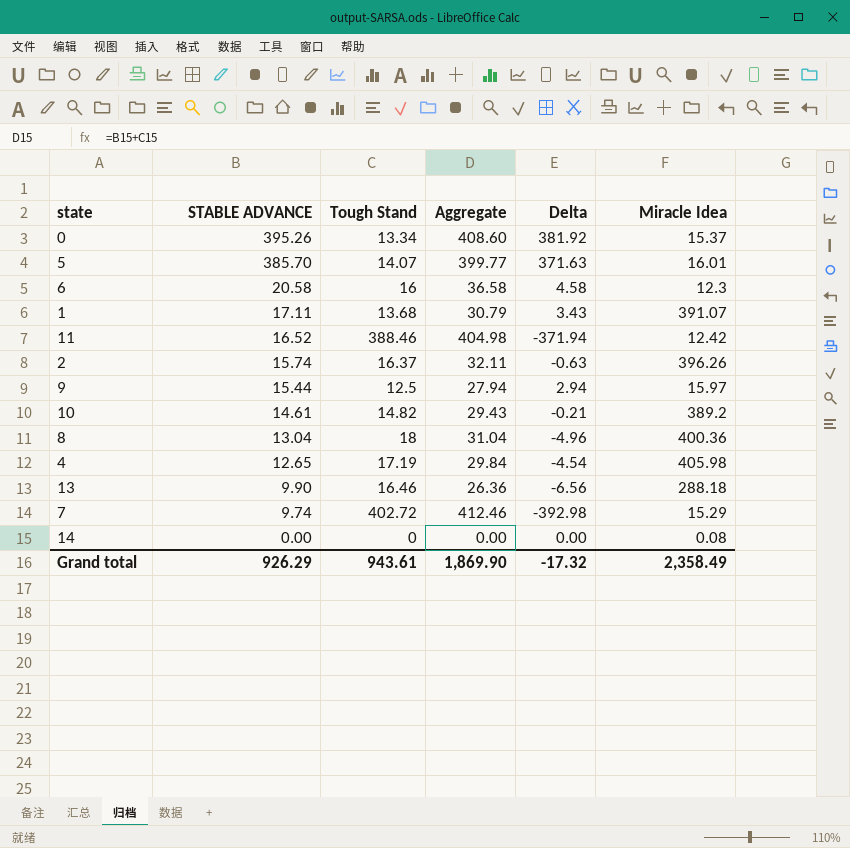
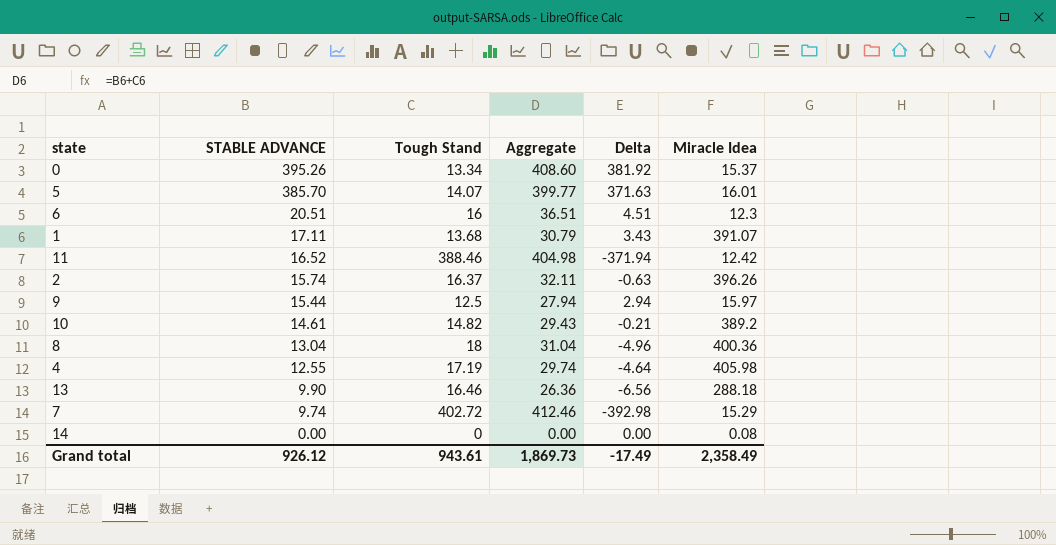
6 | STABLE ADVANCE: 20.58 -> 20.51
6 | Aggregate: 36.58 -> 36.51
6 | Delta: 4.58 -> 4.51
4 | STABLE ADVANCE: 12.65 -> 12.55
4 | Aggregate: 29.84 -> 29.74
4 | Delta: -4.54 -> -4.64
Grand total | STABLE ADVANCE: 926.29 -> 926.12
Grand total | Aggregate: 1,869.90 -> 1,869.73
Grand total | Delta: -17.32 -> -17.49

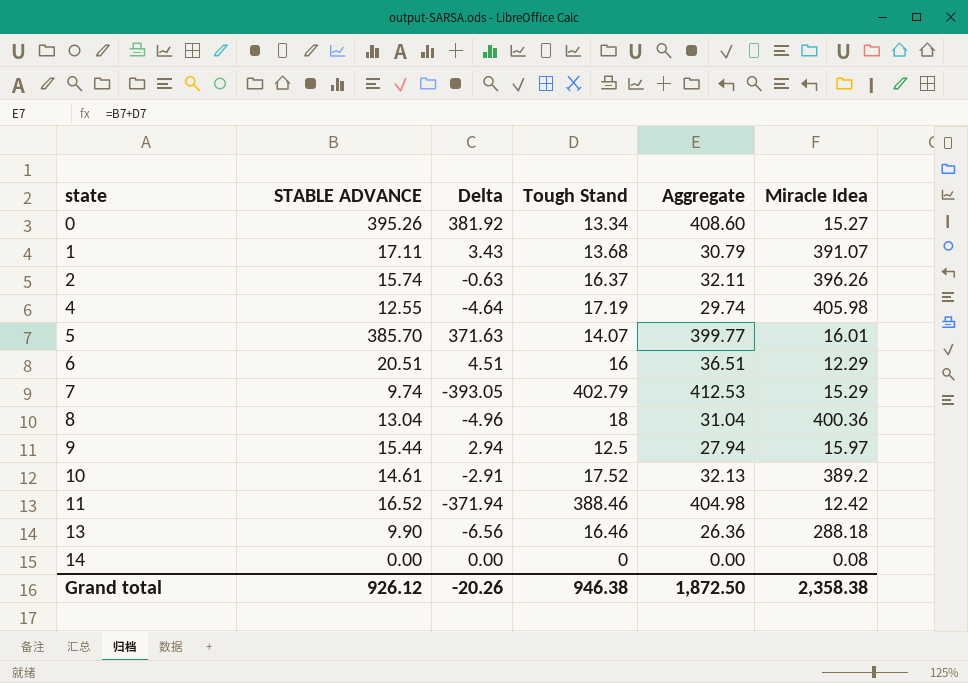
row order: STABLE ADVANCE descending -> state ascending
column Delta | position: 5 -> 3
0 | Miracle Idea: 15.37 -> 15.27
6 | Miracle Idea: 12.3 -> 12.29
7 | Delta: -392.98 -> -393.05
7 | Tough Stand: 402.72 -> 402.79
7 | Aggregate: 412.46 -> 412.53
10 | Delta: -0.21 -> -2.91
10 | Tough Stand: 14.82 -> 17.52
10 | Aggregate: 29.43 -> 32.13
Grand total | Delta: -17.49 -> -20.26
Grand total | Tough Stand: 943.61 -> 946.38
Grand total | Aggregate: 1,869.73 -> 1,872.50
Grand total | Miracle Idea: 2,358.49 -> 2,358.38

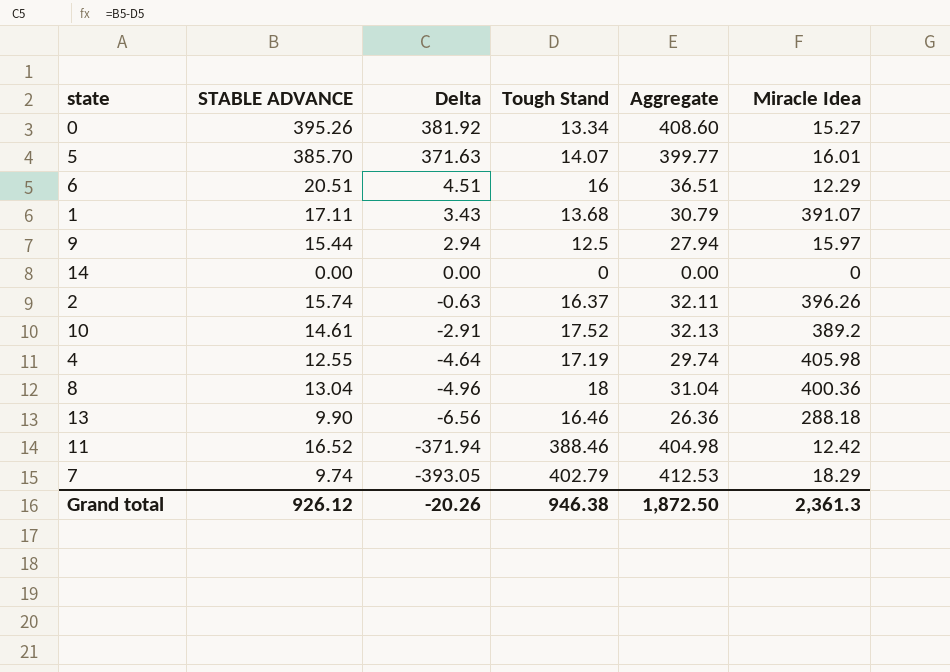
row order: state ascending -> Delta descending
14 | Miracle Idea: 0.08 -> 0
7 | Miracle Idea: 15.29 -> 18.29
Grand total | Miracle Idea: 2,358.38 -> 2,361.3

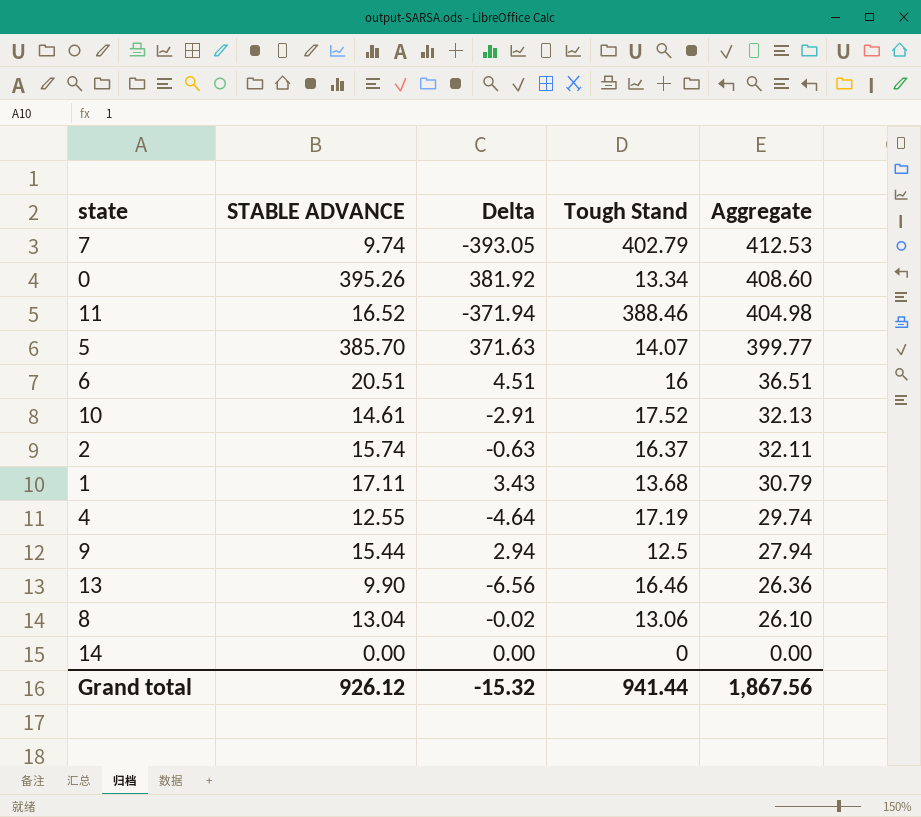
row order: Delta descending -> Aggregate descending
column Miracle Idea | position: 6 -> none
8 | Delta: -4.96 -> -0.02
8 | Tough Stand: 18 -> 13.06
8 | Aggregate: 31.04 -> 26.10
Grand total | Delta: -20.26 -> -15.32
Grand total | Tough Stand: 946.38 -> 941.44
Grand total | Aggregate: 1,872.50 -> 1,867.56

